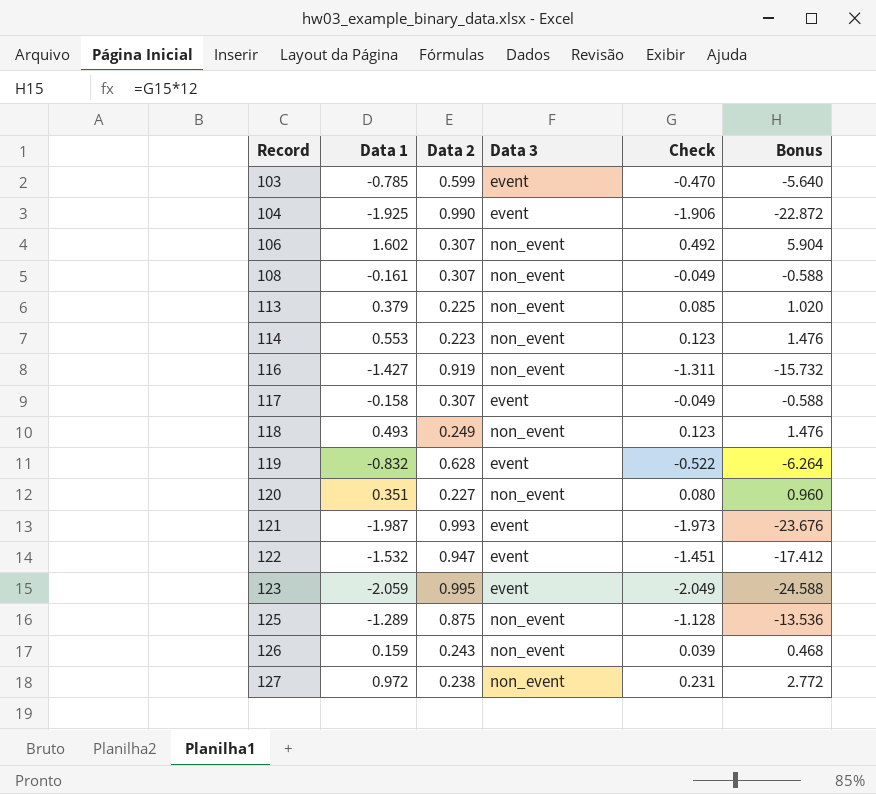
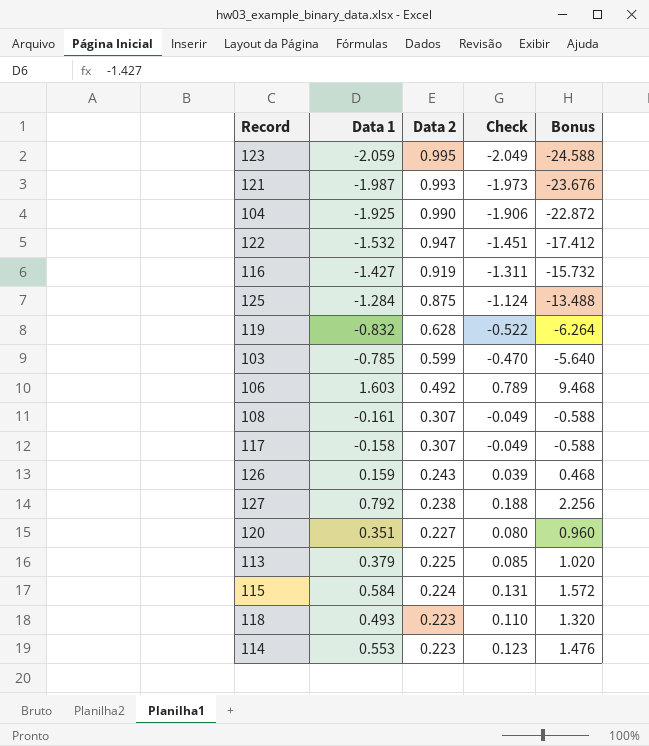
row order: Record ascending -> Data 2 descending
column Data 3 | position: 4 -> none
125 | Data 1: -1.289 -> -1.284
125 | Check: -1.128 -> -1.124
125 | Bonus: -13.536 -> -13.488
106 | Data 1: 1.602 -> 1.603
106 | Data 2: 0.307 -> 0.492
106 | Check: 0.492 -> 0.789
106 | Bonus: 5.904 -> 9.468
127 | Data 1: 0.972 -> 0.792
127 | Check: 0.231 -> 0.188
127 | Bonus: 2.772 -> 2.256
row 115: none -> 0.584 | 0.224 | 0.131 | 1.572
118 | Data 2: 0.249 -> 0.223
118 | Check: 0.123 -> 0.110
118 | Bonus: 1.476 -> 1.320

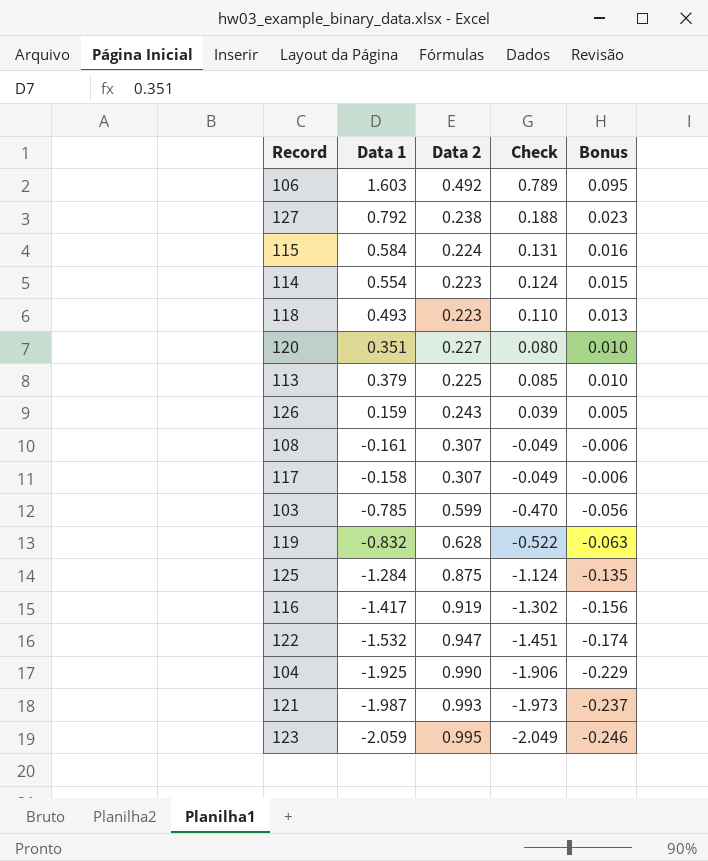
row order: Data 2 descending -> Bonus descending
column Bonus | formula: [Check] * 12 -> [Check] * 0.12
114 | Data 1: 0.553 -> 0.554
114 | Check: 0.123 -> 0.124
116 | Data 1: -1.427 -> -1.417
116 | Check: -1.311 -> -1.302

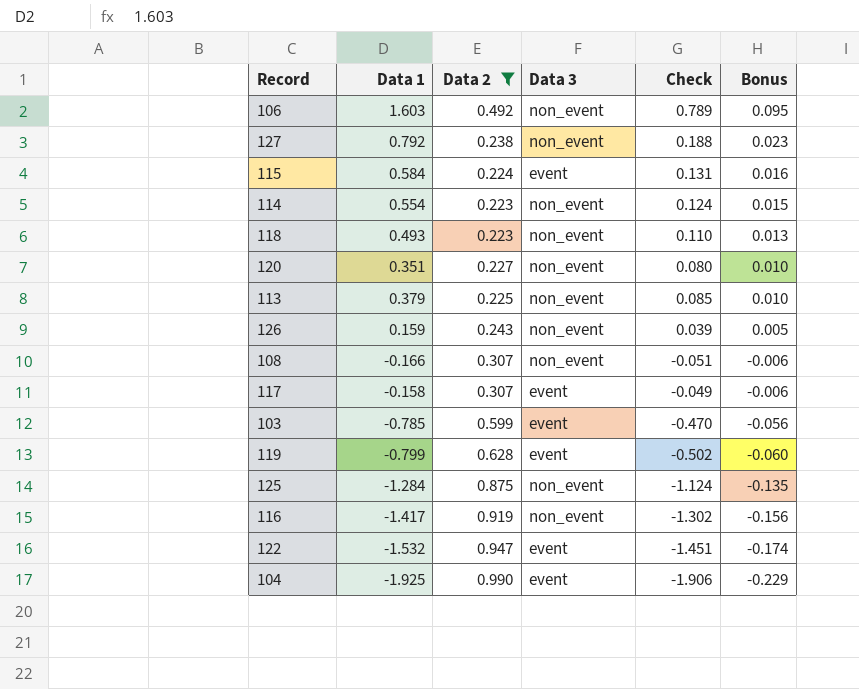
filter: none -> Data 2 <= 0.990
column Data 3 | position: none -> 4
108 | Data 1: -0.161 -> -0.166
108 | Check: -0.049 -> -0.051
119 | Data 1: -0.832 -> -0.799
119 | Check: -0.522 -> -0.502
119 | Bonus: -0.063 -> -0.060

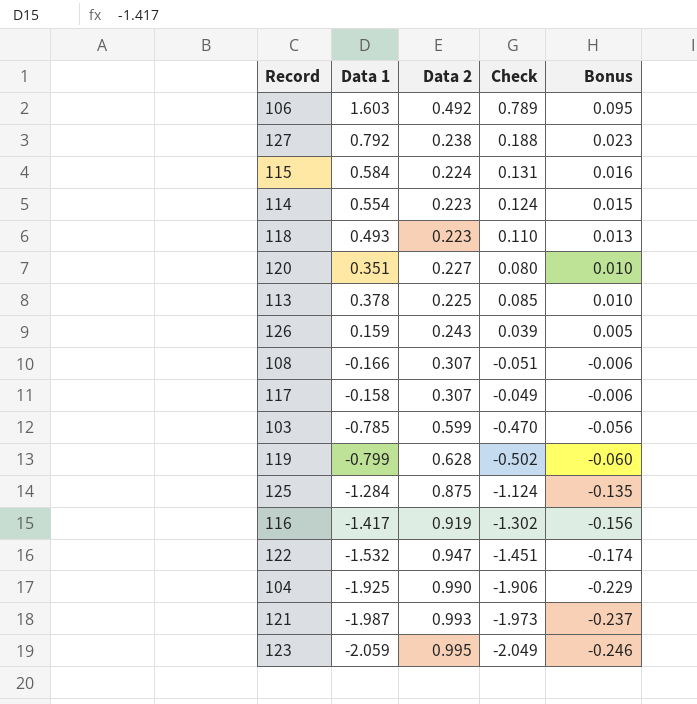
filter: Data 2 <= 0.990 -> none
column Data 3 | position: 4 -> none
113 | Data 1: 0.379 -> 0.378

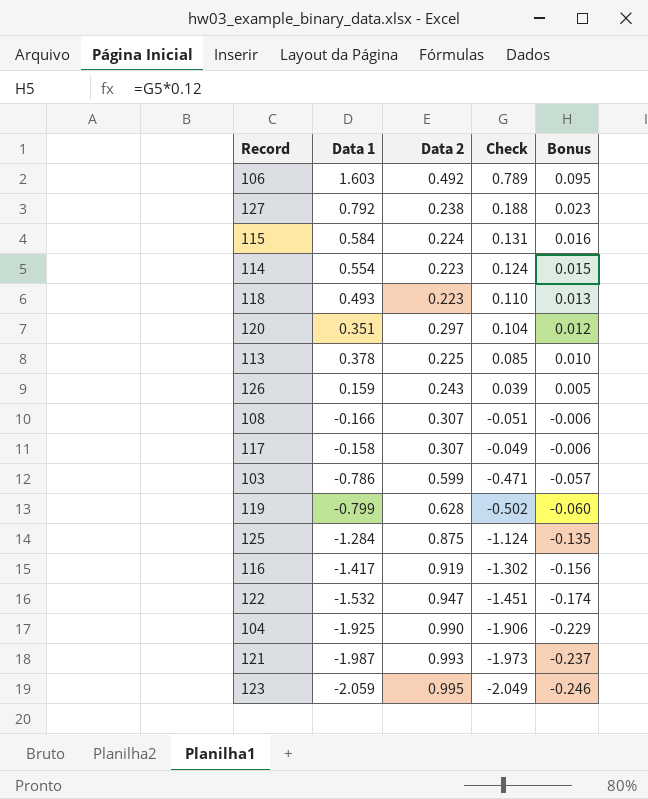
120 | Data 2: 0.227 -> 0.297
120 | Check: 0.080 -> 0.104
120 | Bonus: 0.010 -> 0.012
103 | Data 1: -0.785 -> -0.786
103 | Check: -0.470 -> -0.471
103 | Bonus: -0.056 -> -0.057

